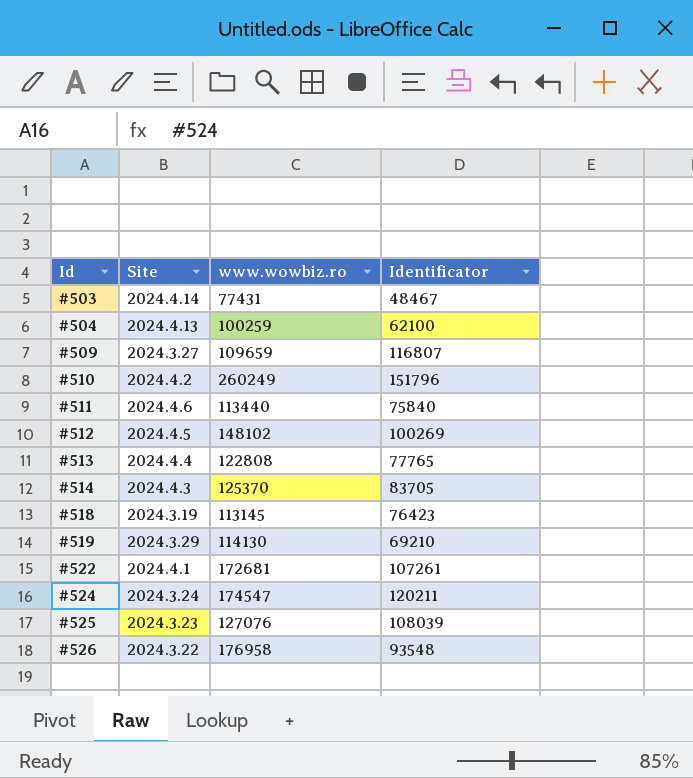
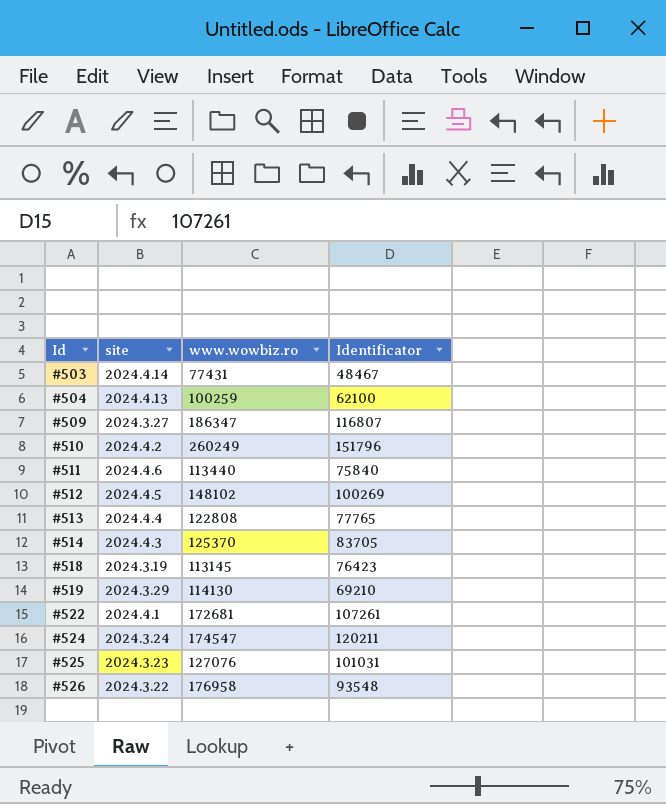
column name: Site -> site
#509 | www.wowbiz.ro: 109659 -> 186347
#525 | Identificator: 108039 -> 101031

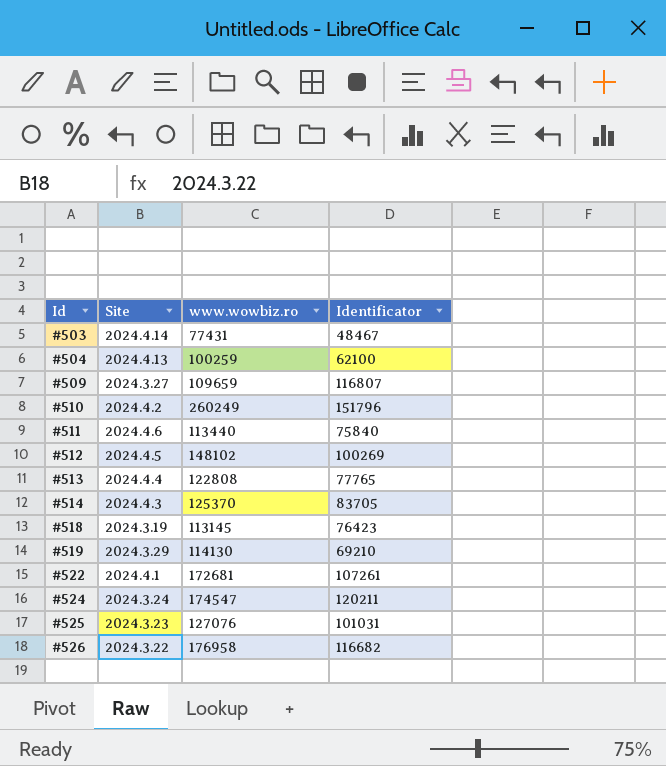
column name: site -> Site
#509 | www.wowbiz.ro: 186347 -> 109659
#526 | Identificator: 93548 -> 116682

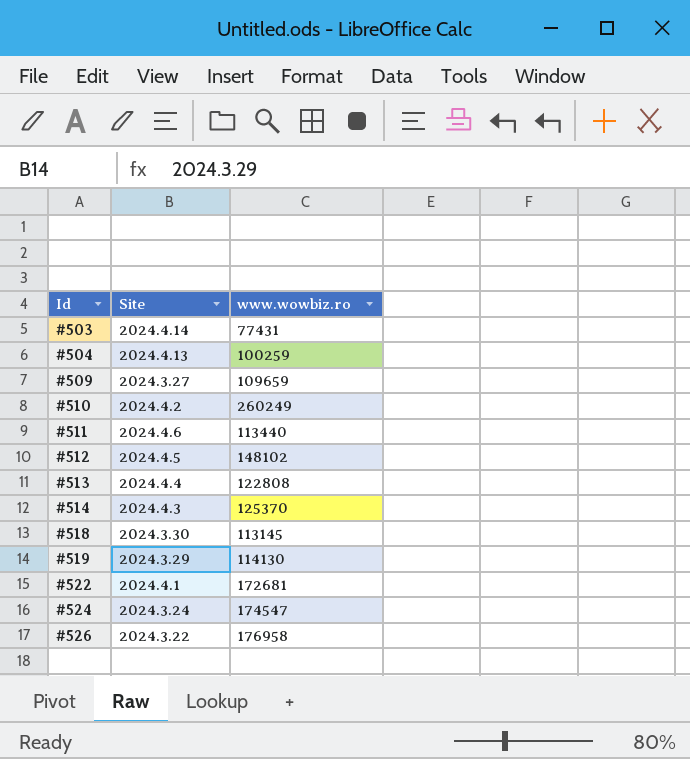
column Identificator | position: 4 -> none
row #525: 2024.3.23 | 127076 | 101031 -> none
#518 | Site: 2024.3.19 -> 2024.3.30

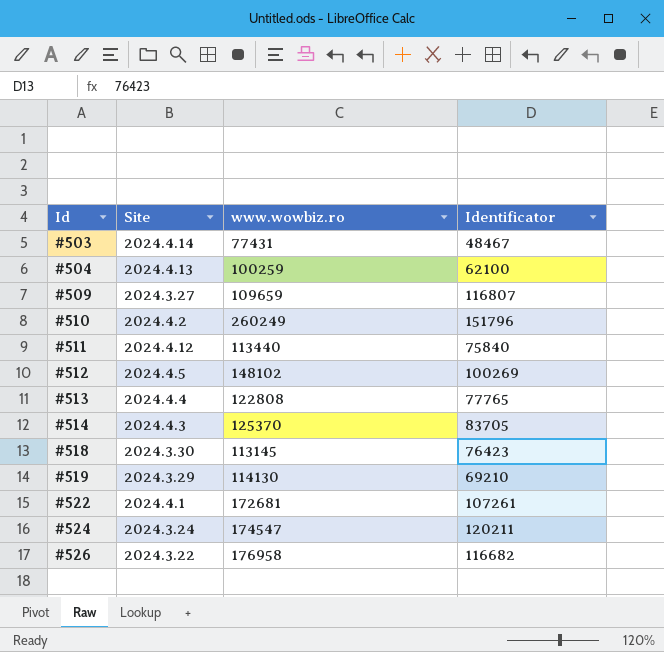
column Identificator | position: none -> 4
#511 | Site: 2024.4.6 -> 2024.4.12

